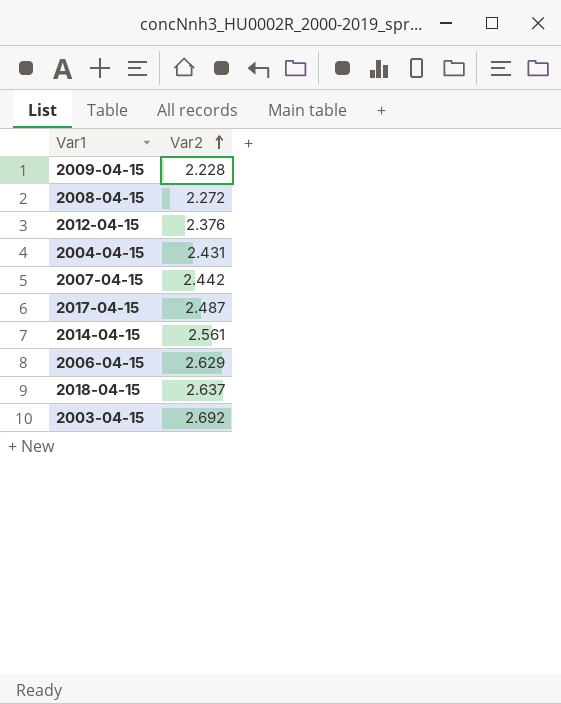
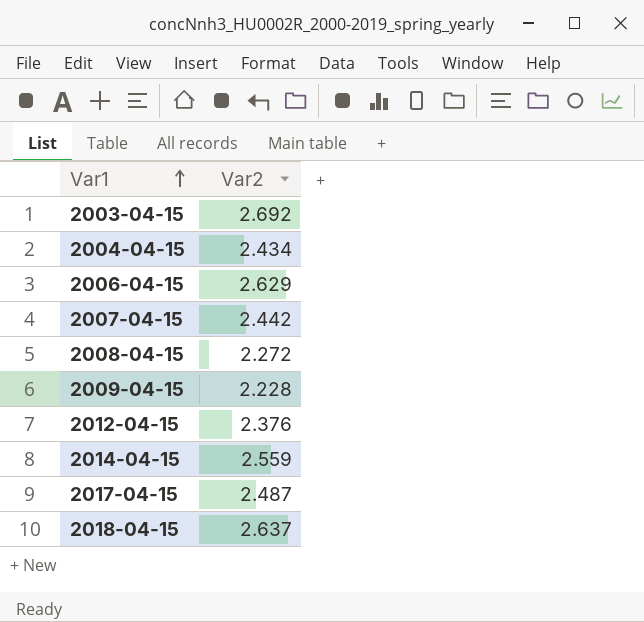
row order: Var2 ascending -> Var1 ascending
2004-04-15 | Var2: 2.431 -> 2.434
2014-04-15 | Var2: 2.561 -> 2.559

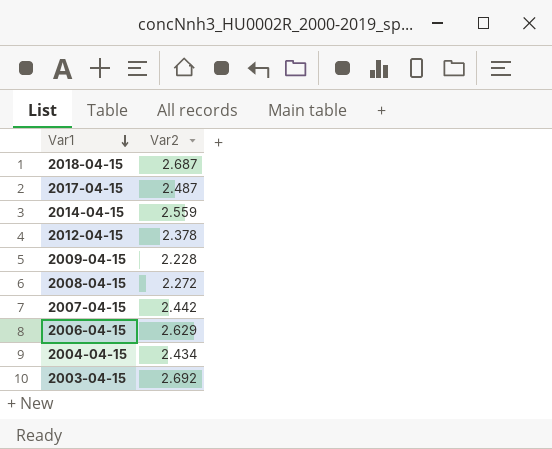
row order: Var1 ascending -> Var1 descending
2018-04-15 | Var2: 2.637 -> 2.687
2012-04-15 | Var2: 2.376 -> 2.378

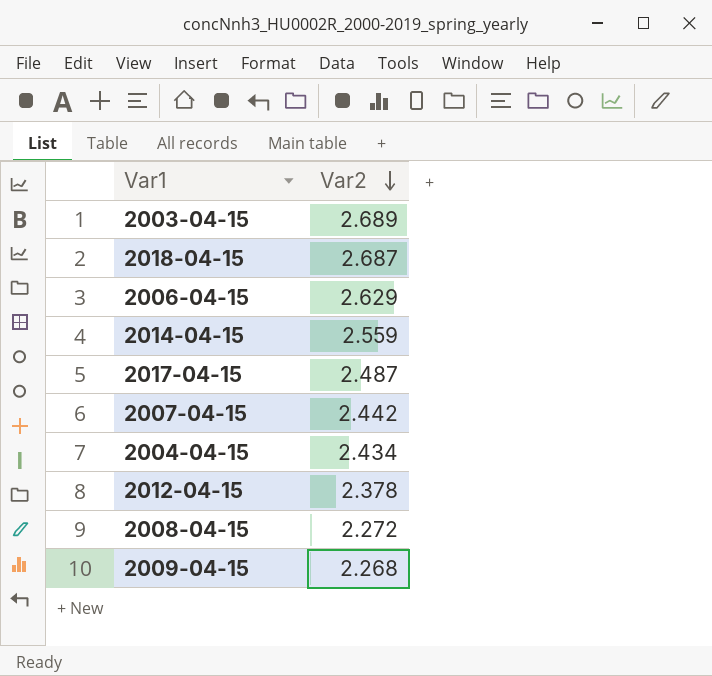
row order: Var1 descending -> Var2 descending
2003-04-15 | Var2: 2.692 -> 2.689
2009-04-15 | Var2: 2.228 -> 2.268

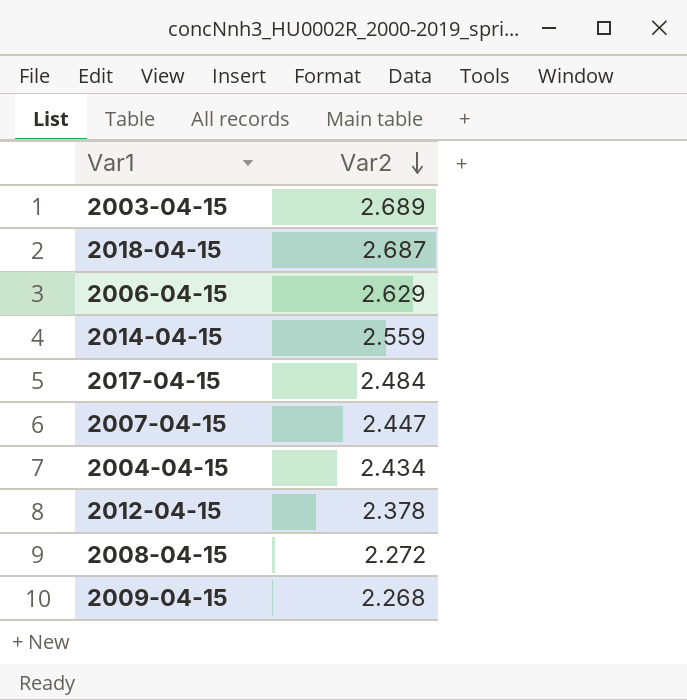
2017-04-15 | Var2: 2.487 -> 2.484
2007-04-15 | Var2: 2.442 -> 2.447

